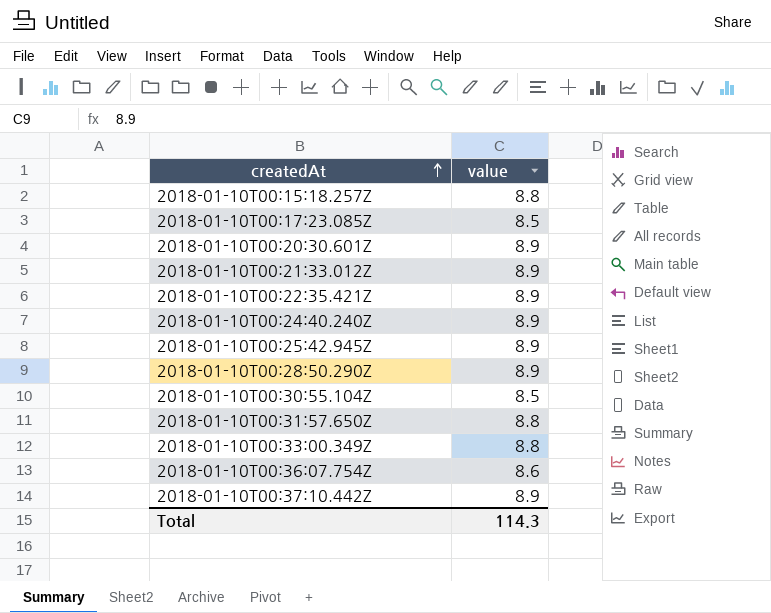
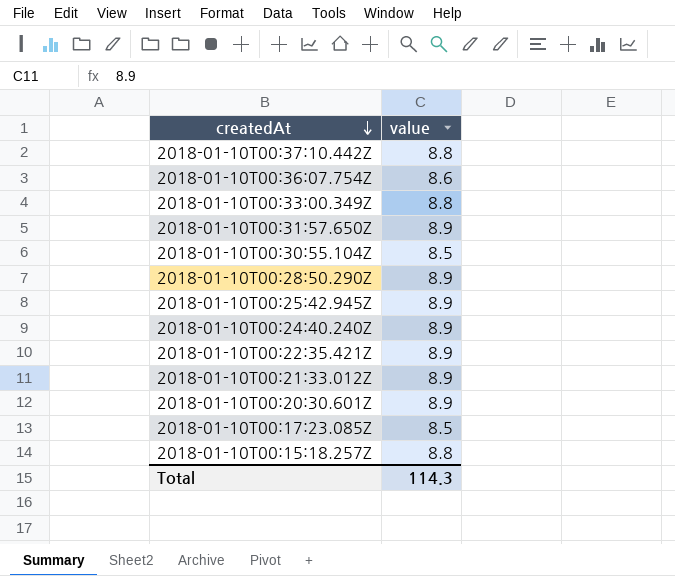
row order: createdAt ascending -> createdAt descending
2018-01-10T00:37:10.442Z | value: 8.9 -> 8.8
2018-01-10T00:31:57.650Z | value: 8.8 -> 8.9

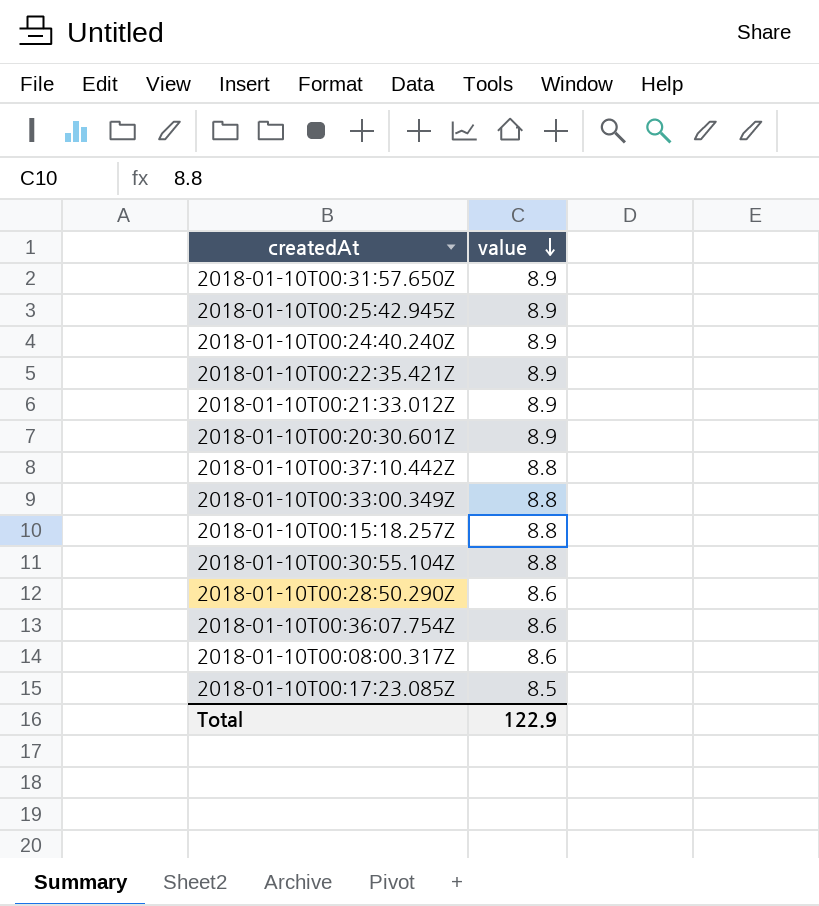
row order: createdAt descending -> value descending
2018-01-10T00:30:55.104Z | value: 8.5 -> 8.8
2018-01-10T00:28:50.290Z | value: 8.9 -> 8.6
row 2018-01-10T00:08:00.317Z: none -> 8.6
Total | value: 114.3 -> 122.9

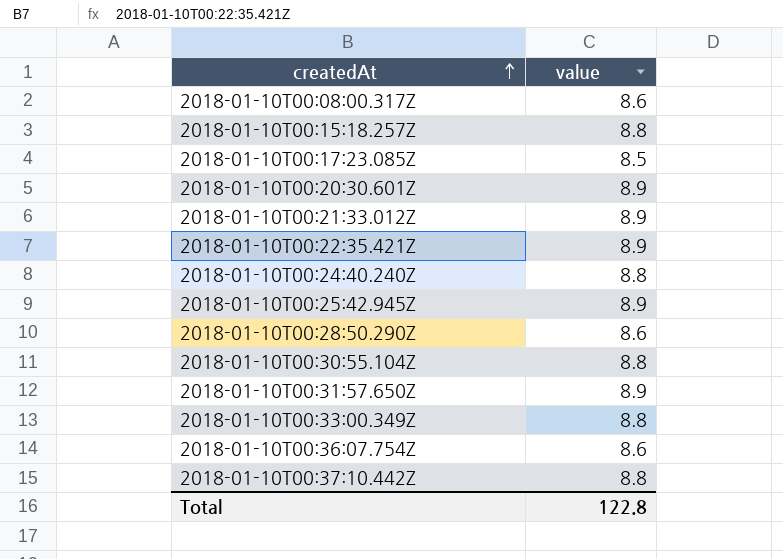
row order: value descending -> createdAt ascending
2018-01-10T00:24:40.240Z | value: 8.9 -> 8.8
Total | value: 122.9 -> 122.8

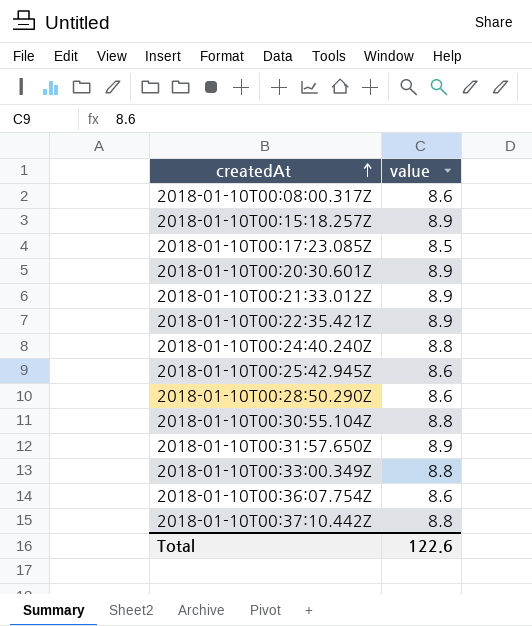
2018-01-10T00:15:18.257Z | value: 8.8 -> 8.9
2018-01-10T00:25:42.945Z | value: 8.9 -> 8.6
Total | value: 122.8 -> 122.6

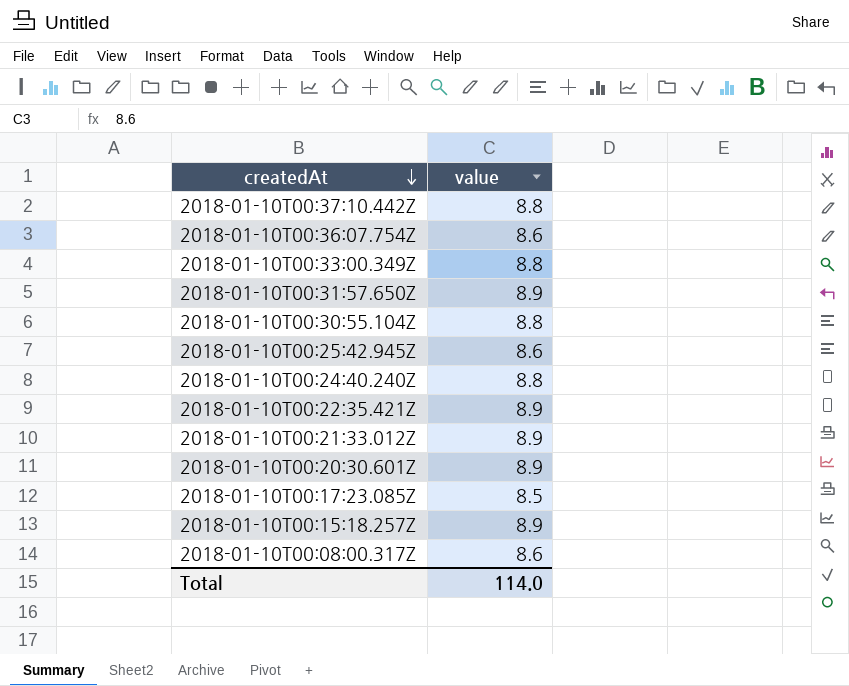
row order: createdAt ascending -> createdAt descending
row 2018-01-10T00:28:50.290Z: 8.6 -> none
Total | value: 122.6 -> 114.0

